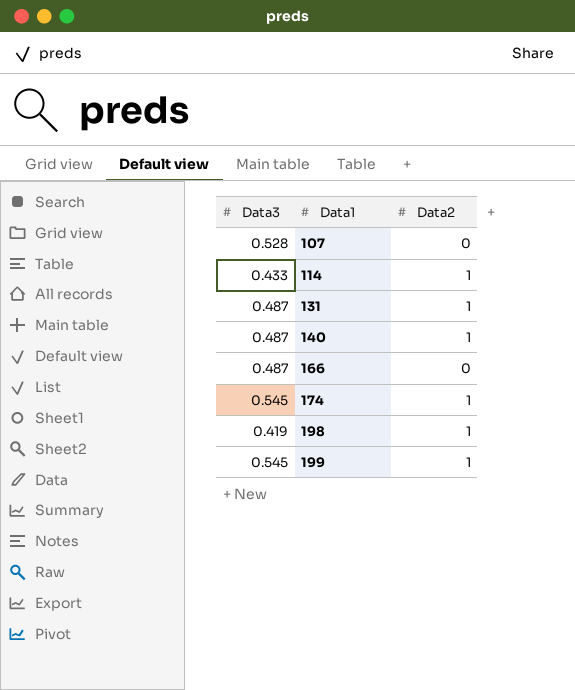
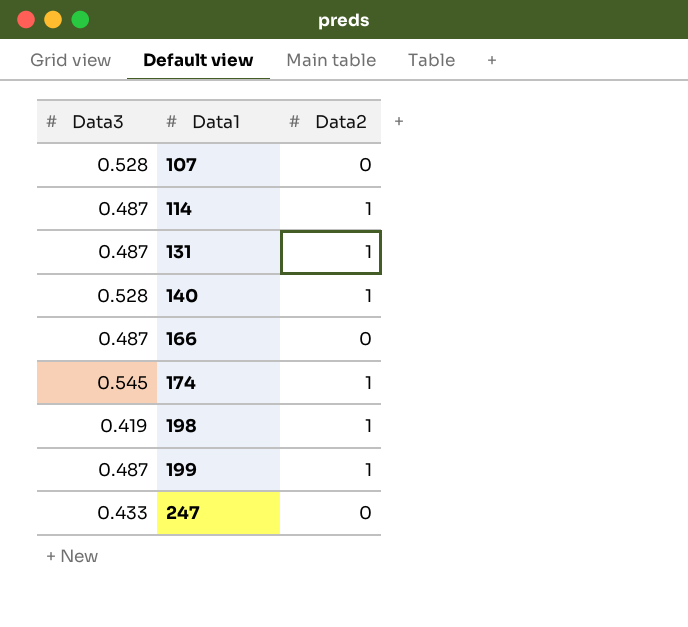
114 | Data3: 0.433 -> 0.487
140 | Data3: 0.487 -> 0.528
199 | Data3: 0.545 -> 0.487
row 247: none -> 0.433 | 0

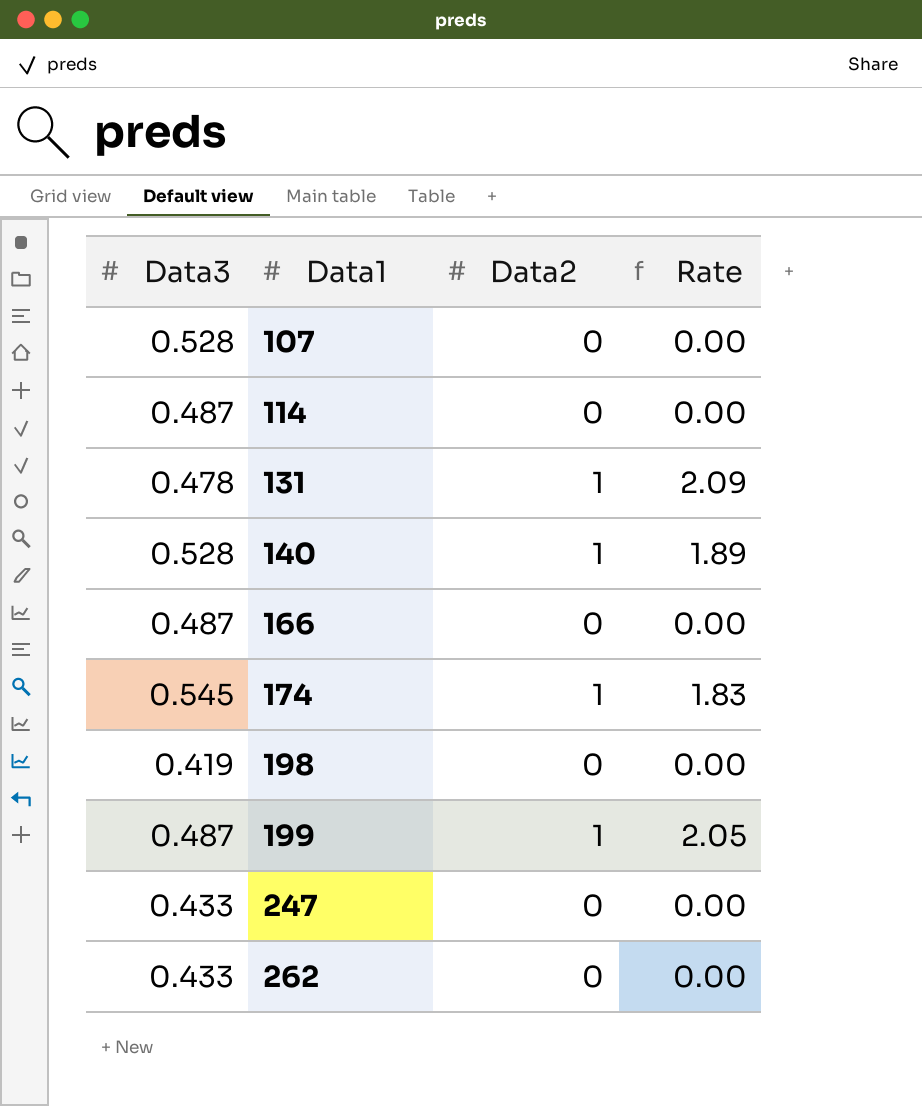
column Rate | formula: none -> [Data2] / [Data3]
114 | Data2: 1 -> 0
131 | Data3: 0.487 -> 0.478
198 | Data2: 1 -> 0
row 262: none -> 0.433 | 0 | 0.00

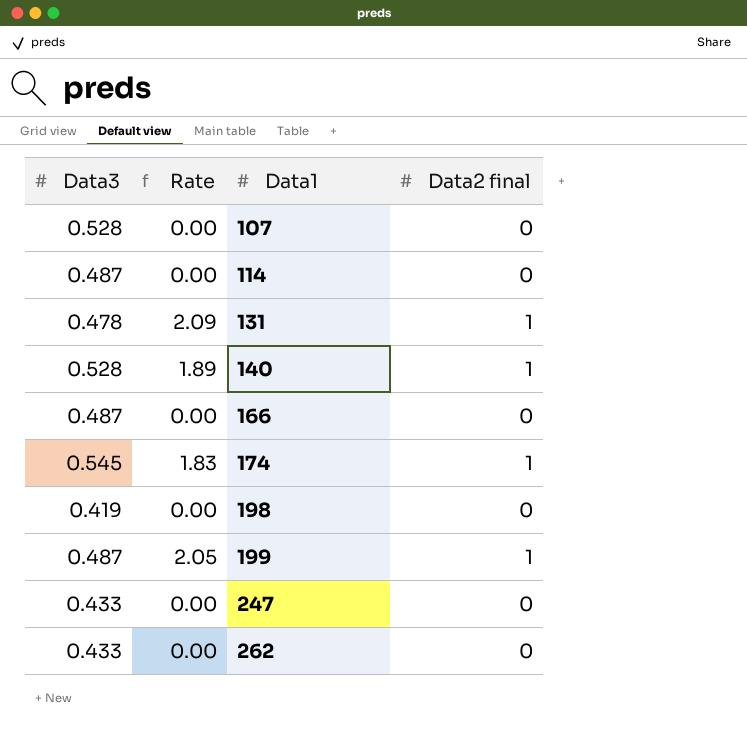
column Rate | position: 4 -> 2
column name: Data2 -> Data2 final

